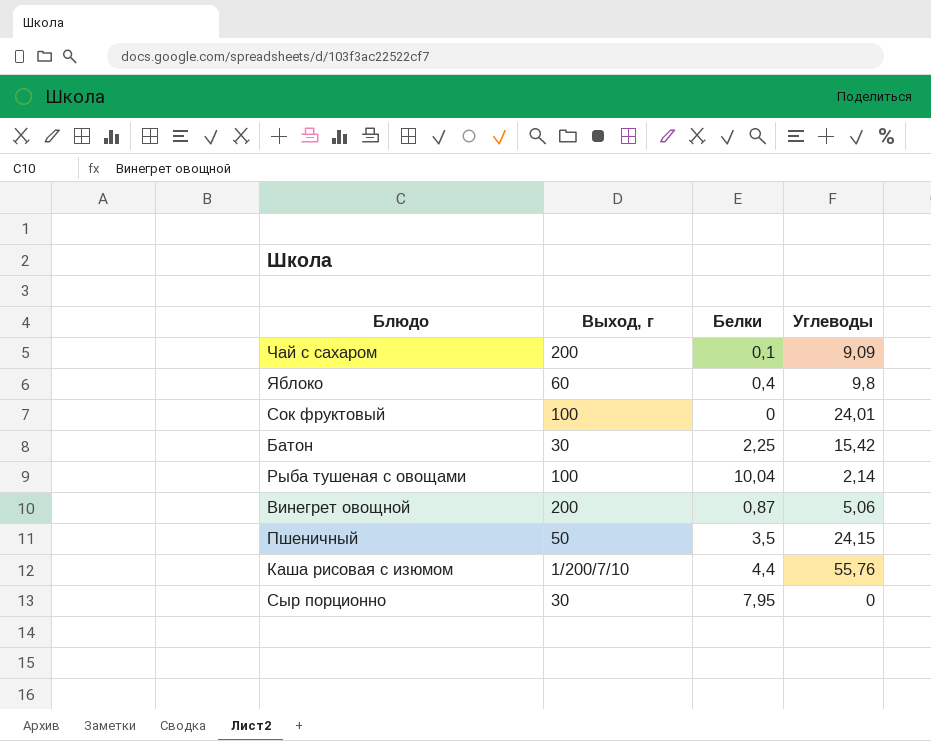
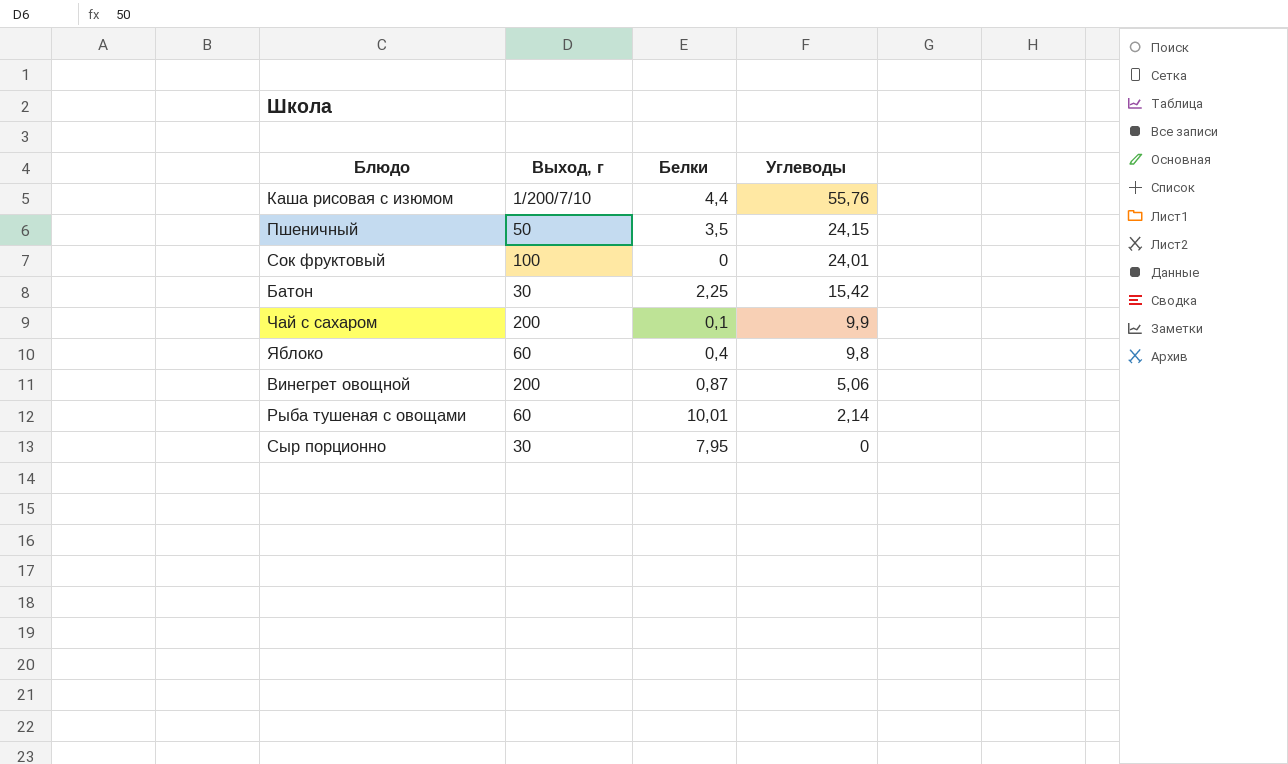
row order: none -> Углеводы descending
Чай с сахаром | Углеводы: 9,09 -> 9,9
Рыба тушеная с овощами | Выход, г: 100 -> 60
Рыба тушеная с овощами | Белки: 10,04 -> 10,01

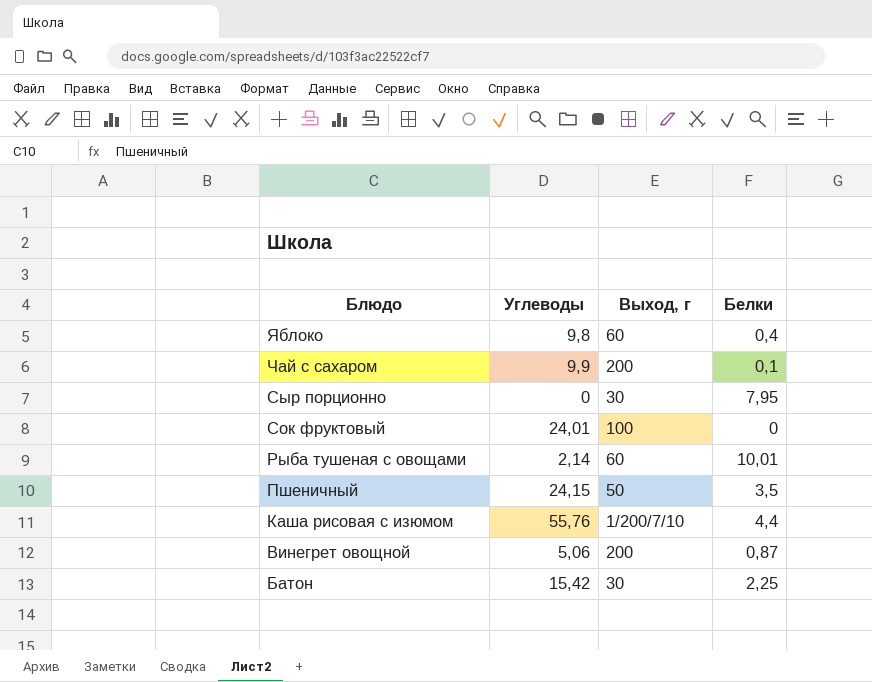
row order: Углеводы descending -> Блюдо descending
column Углеводы | position: 4 -> 2

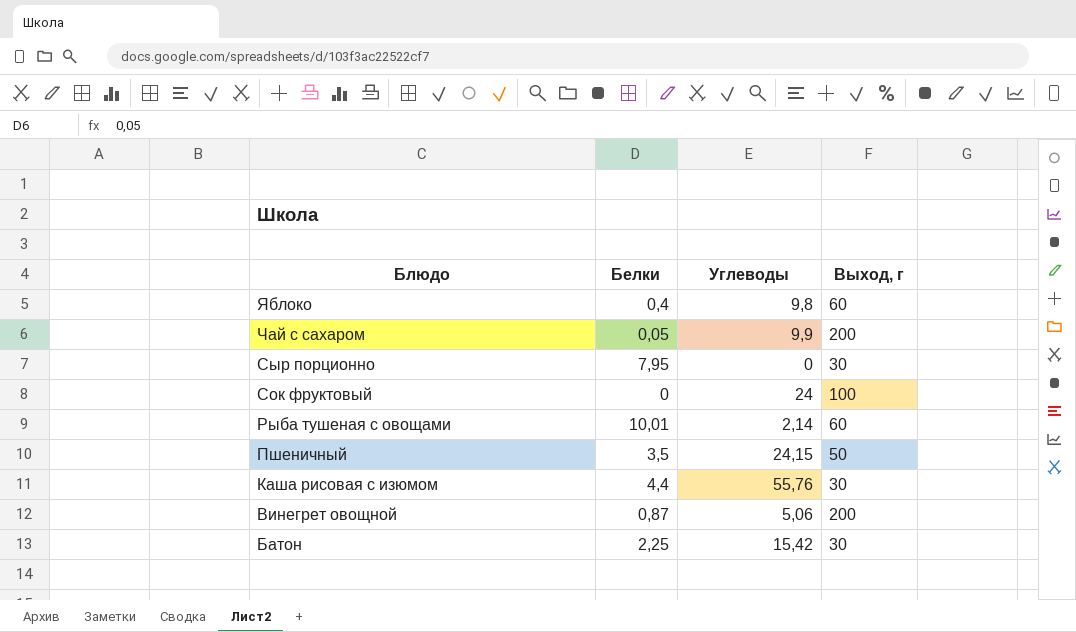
column Белки | position: 4 -> 2
Чай с сахаром | Белки: 0,1 -> 0,05
Сок фруктовый | Углеводы: 24,01 -> 24
Каша рисовая с изюмом | Выход, г: 1/200/7/10 -> 30

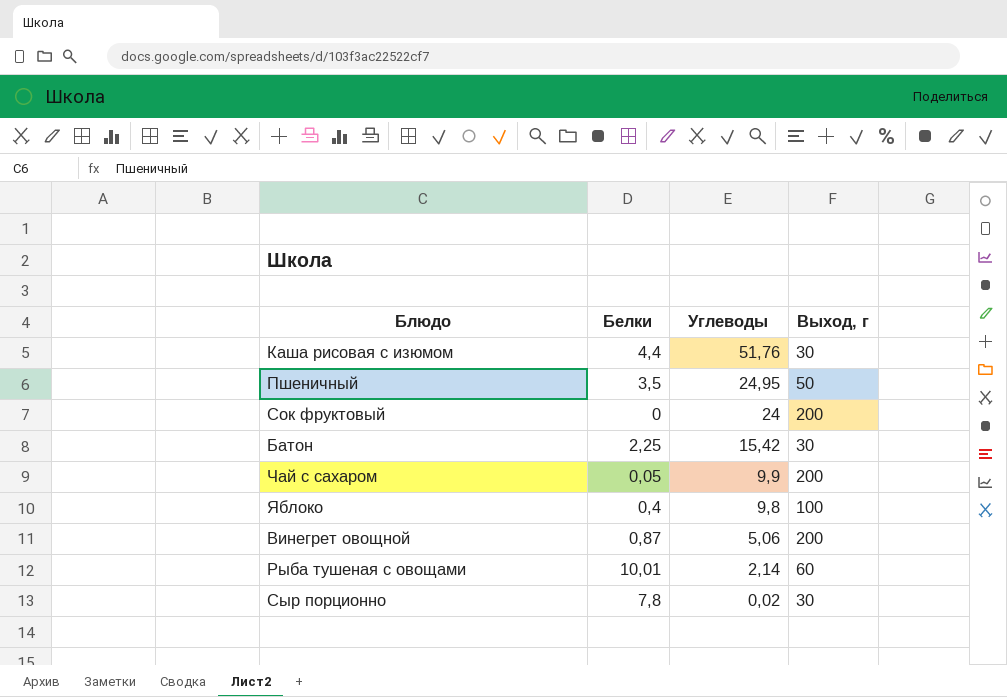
row order: Блюдо descending -> Углеводы descending
Каша рисовая с изюмом | Углеводы: 55,76 -> 51,76
Пшеничный | Углеводы: 24,15 -> 24,95
Сок фруктовый | Выход, г: 100 -> 200
Яблоко | Выход, г: 60 -> 100
Сыр порционно | Белки: 7,95 -> 7,8
Сыр порционно | Углеводы: 0 -> 0,02

